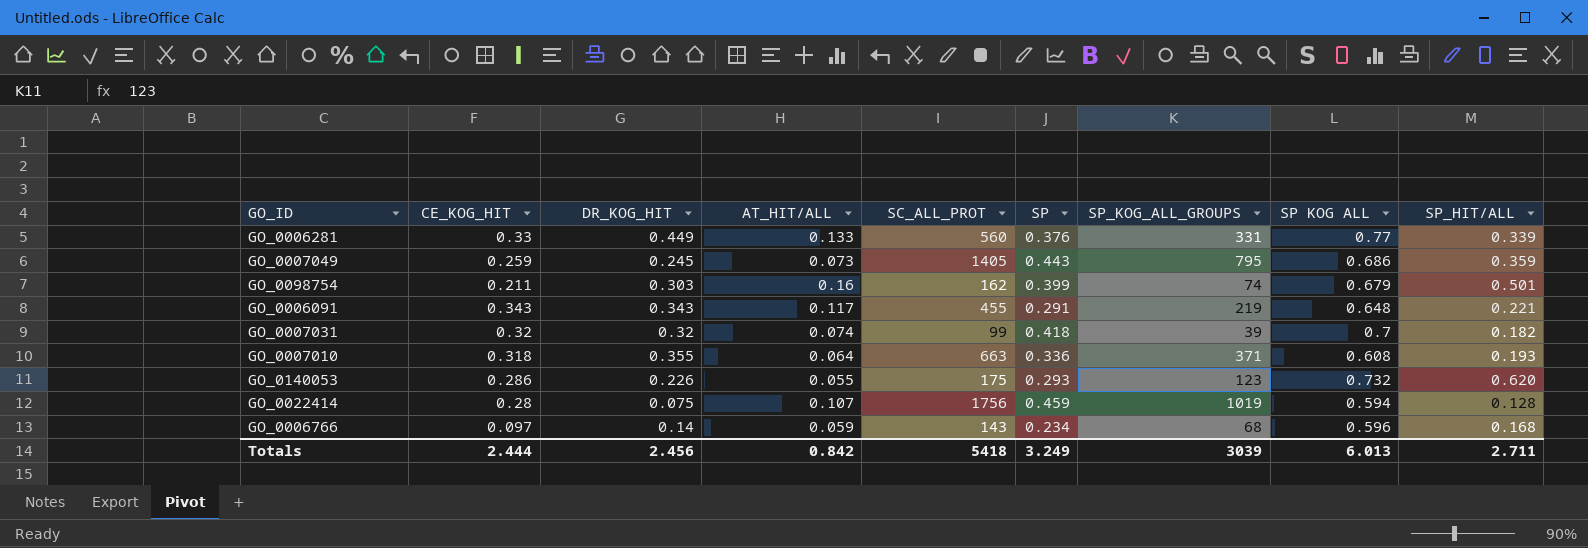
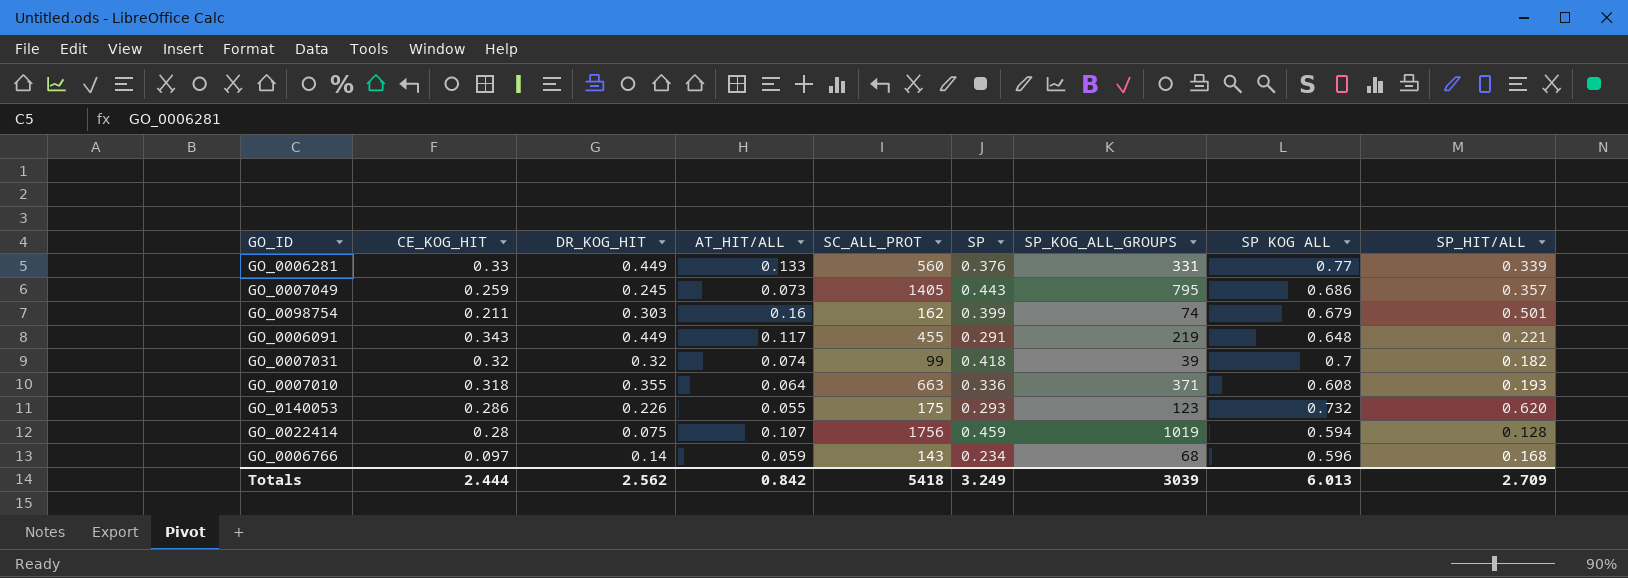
GO_0007049 | SP_HIT/ALL: 0.359 -> 0.357
GO_0006091 | DR_KOG_HIT: 0.343 -> 0.449
Totals | DR_KOG_HIT: 2.456 -> 2.562
Totals | SP_HIT/ALL: 2.711 -> 2.709

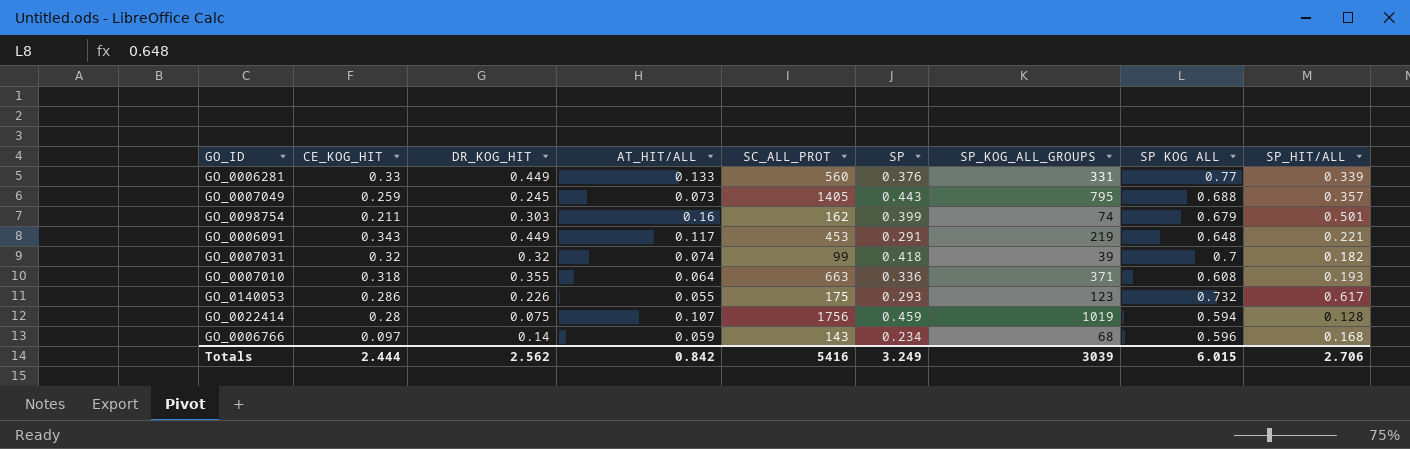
GO_0007049 | SP KOG ALL: 0.686 -> 0.688
GO_0006091 | SC_ALL_PROT: 455 -> 453
GO_0140053 | SP_HIT/ALL: 0.620 -> 0.617
Totals | SC_ALL_PROT: 5418 -> 5416
Totals | SP KOG ALL: 6.013 -> 6.015
Totals | SP_HIT/ALL: 2.709 -> 2.706

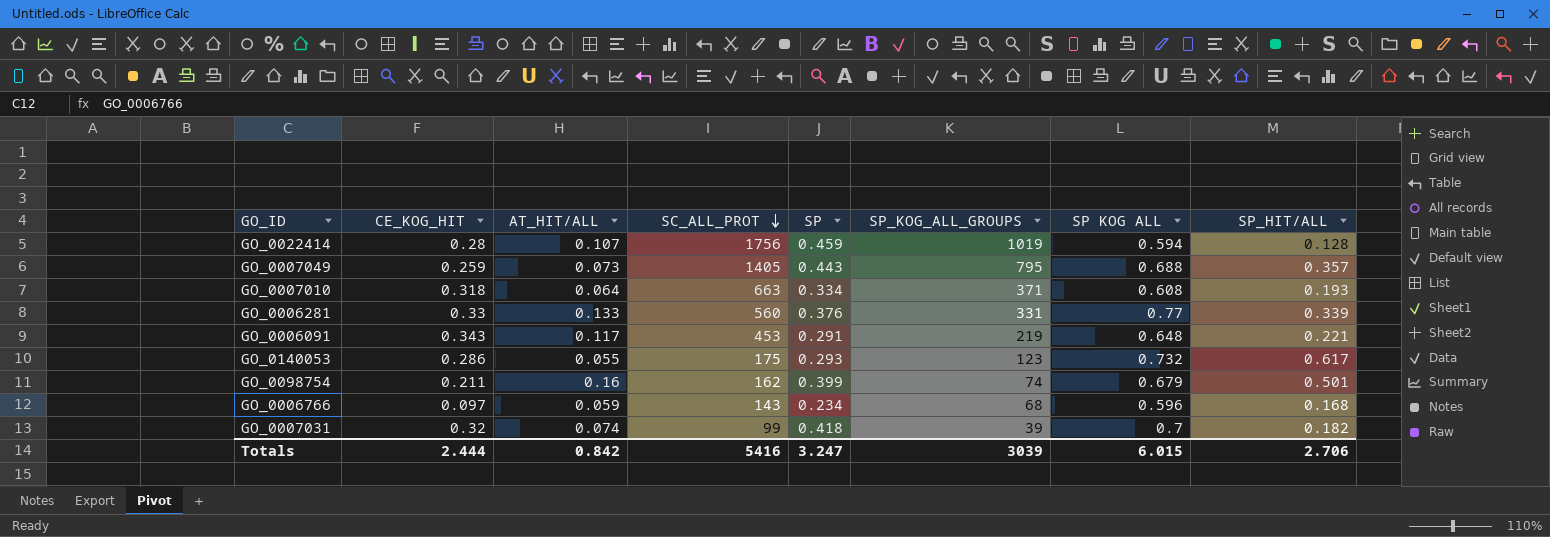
row order: none -> SC_ALL_PROT descending
column DR_KOG_HIT | position: 3 -> none
GO_0007010 | SP: 0.336 -> 0.334
Totals | SP: 3.249 -> 3.247

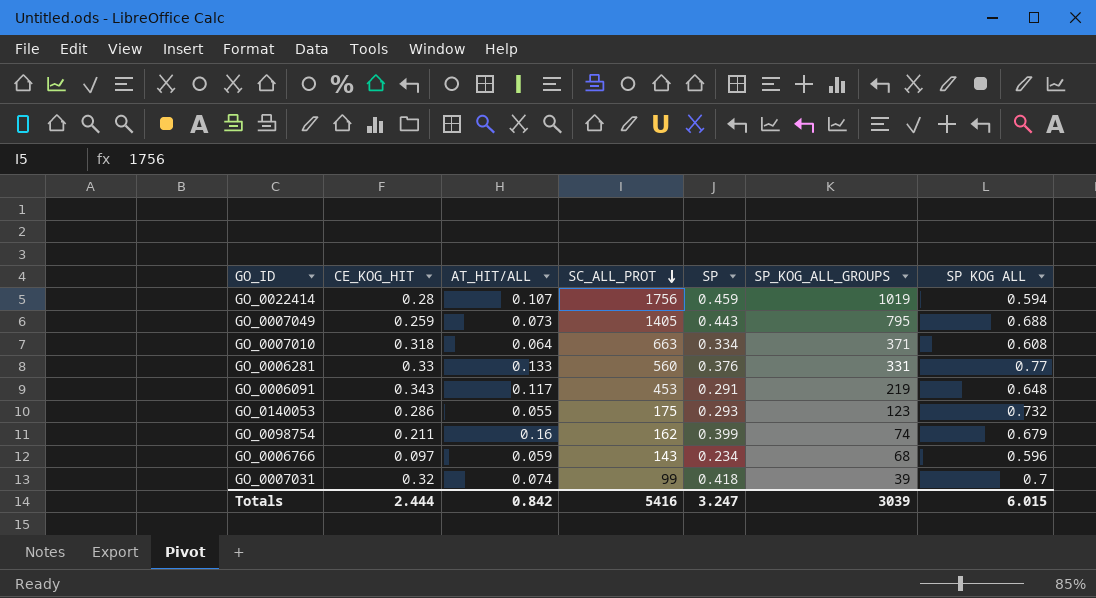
column SP_HIT/ALL | position: 8 -> none

